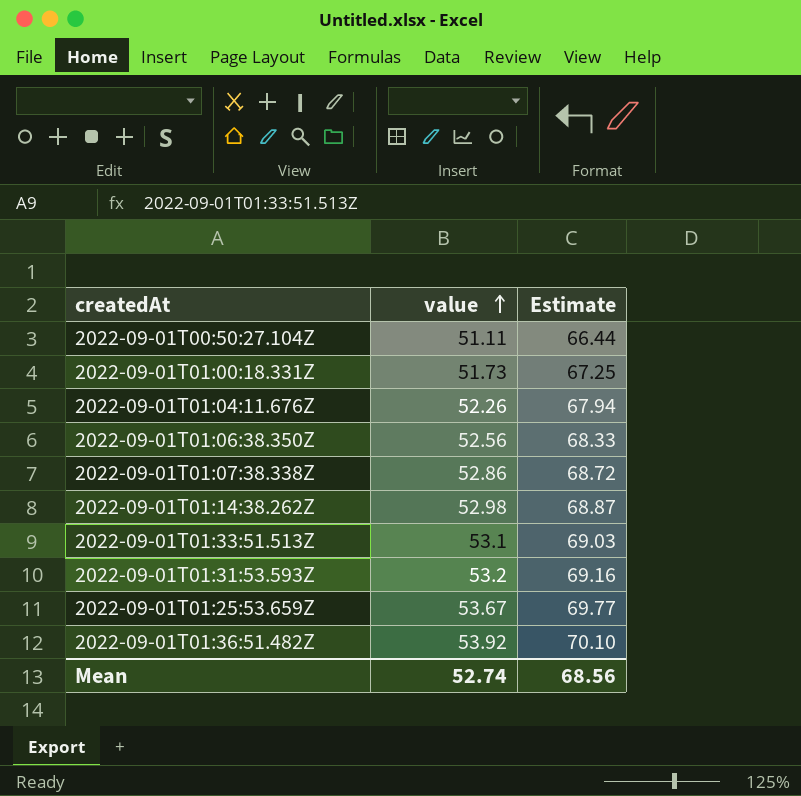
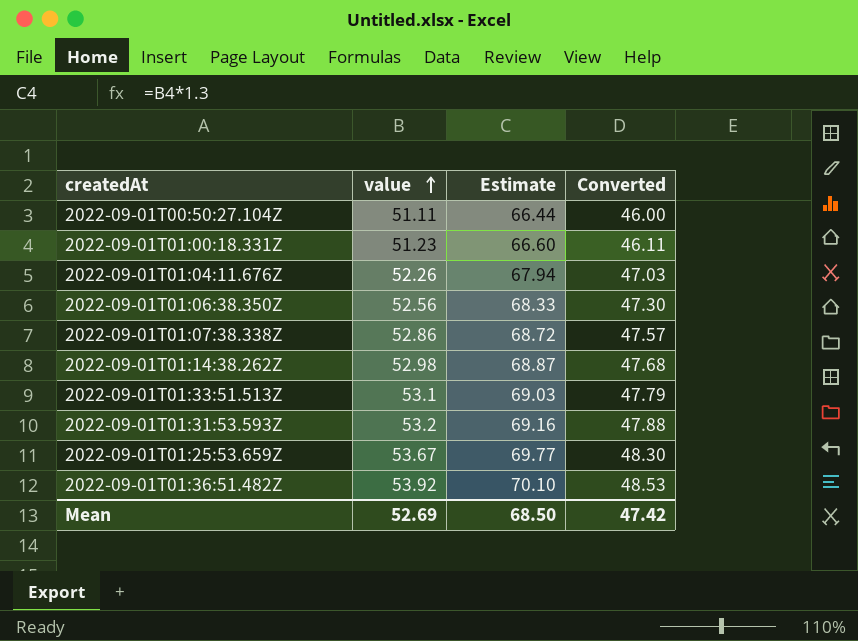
column Converted | formula: none -> [value] * 0.9
2022-09-01T01:00:18.331Z | value: 51.73 -> 51.23
2022-09-01T01:00:18.331Z | Estimate: 67.25 -> 66.60
Mean | value: 52.74 -> 52.69
Mean | Estimate: 68.56 -> 68.50

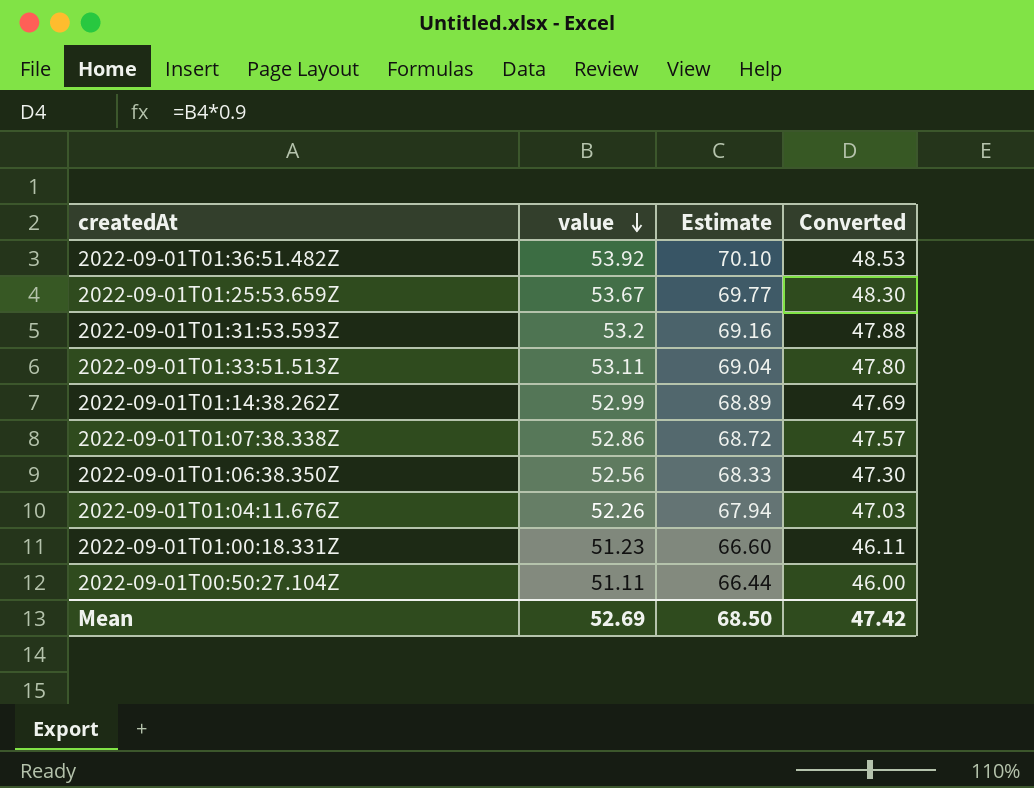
row order: value ascending -> value descending
2022-09-01T01:33:51.513Z | value: 53.1 -> 53.11
2022-09-01T01:33:51.513Z | Estimate: 69.03 -> 69.04
2022-09-01T01:33:51.513Z | Converted: 47.79 -> 47.80
2022-09-01T01:14:38.262Z | value: 52.98 -> 52.99
2022-09-01T01:14:38.262Z | Estimate: 68.87 -> 68.89
2022-09-01T01:14:38.262Z | Converted: 47.68 -> 47.69

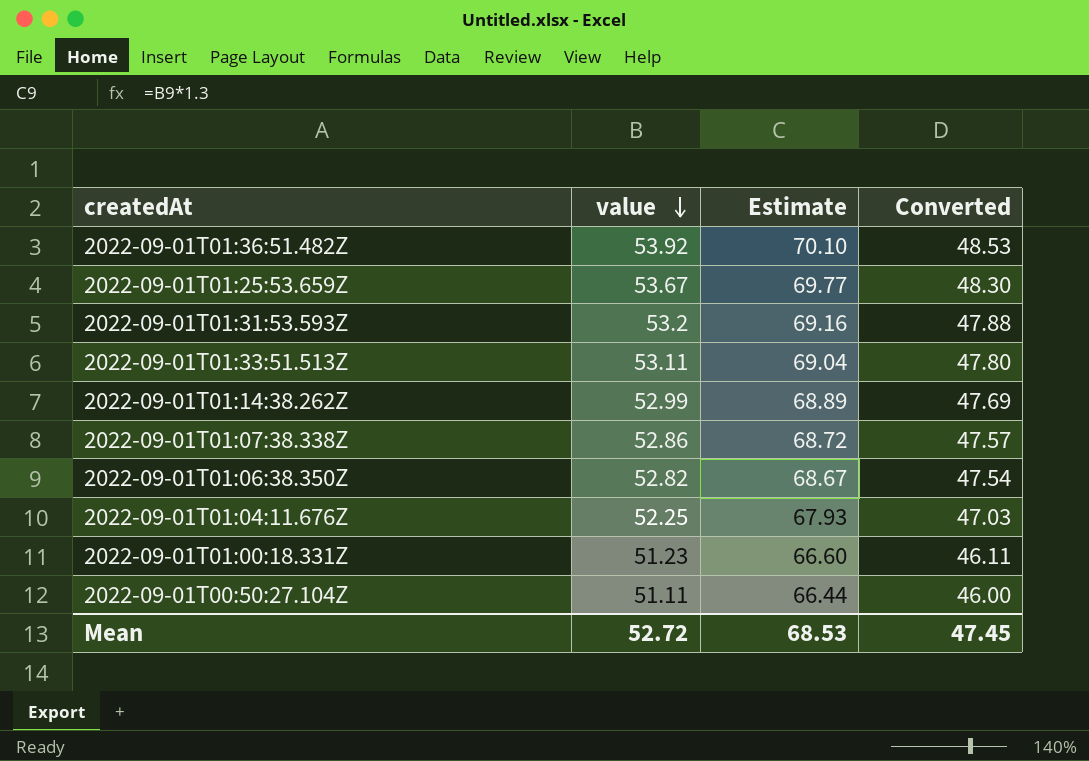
2022-09-01T01:06:38.350Z | value: 52.56 -> 52.82
2022-09-01T01:06:38.350Z | Estimate: 68.33 -> 68.67
2022-09-01T01:06:38.350Z | Converted: 47.30 -> 47.54
2022-09-01T01:04:11.676Z | value: 52.26 -> 52.25
2022-09-01T01:04:11.676Z | Estimate: 67.94 -> 67.93
Mean | value: 52.69 -> 52.72
Mean | Estimate: 68.50 -> 68.53
Mean | Converted: 47.42 -> 47.45

